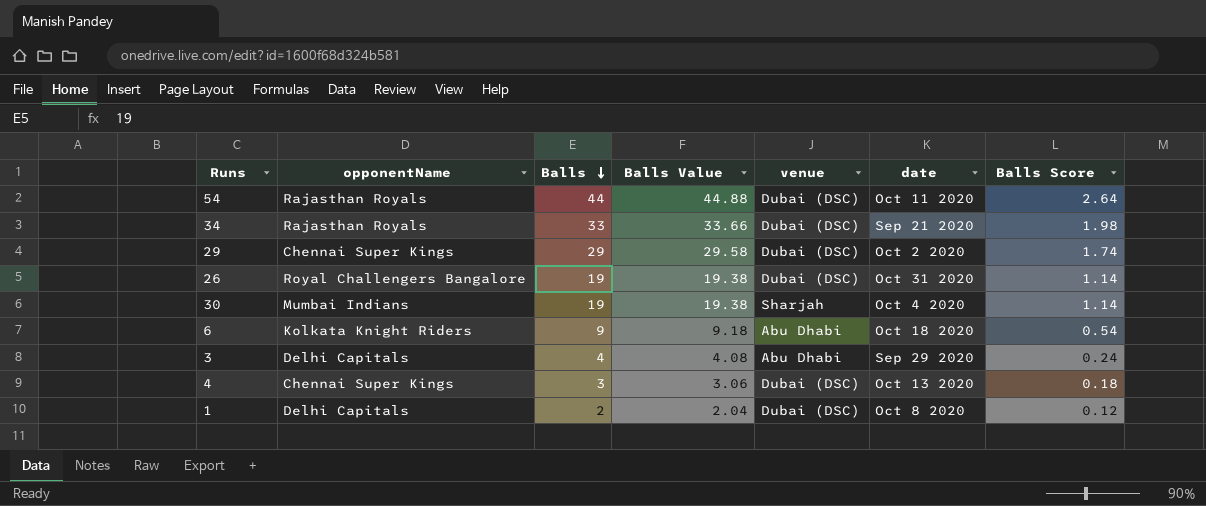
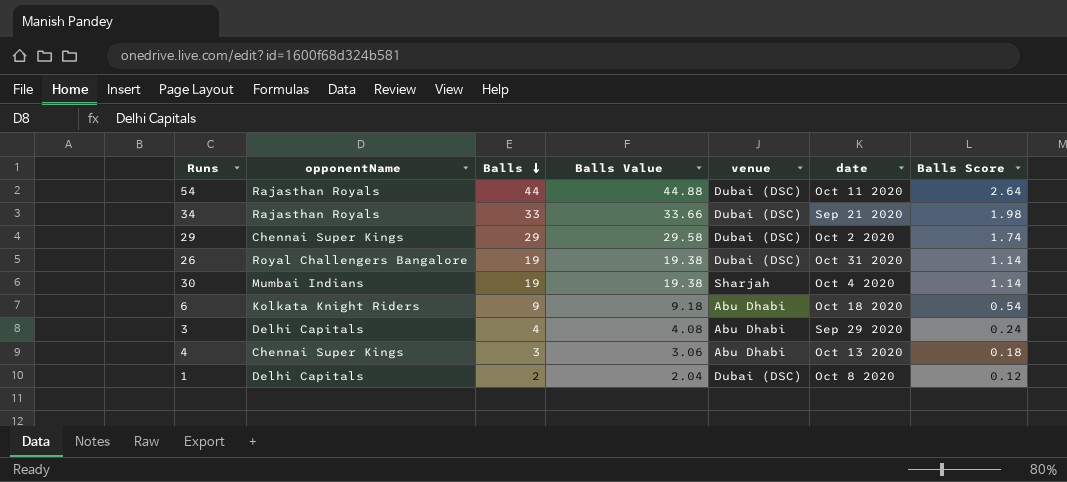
4 | venue: Dubai (DSC) -> Abu Dhabi

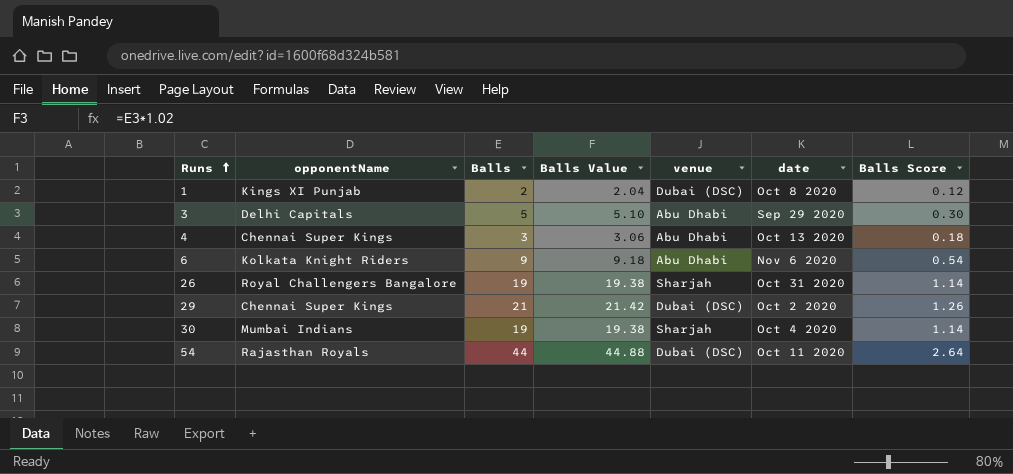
row order: Balls descending -> Runs ascending
row 34: Rajasthan Royals | 33 | 33.66 | Dubai (DSC) | Sep 21 2020 | 1.98 -> none
1 | opponentName: Delhi Capitals -> Kings XI Punjab
3 | Balls: 4 -> 5
3 | Balls Value: 4.08 -> 5.10
3 | Balls Score: 0.24 -> 0.30
6 | date: Oct 18 2020 -> Nov 6 2020
26 | venue: Dubai (DSC) -> Sharjah
29 | Balls: 29 -> 21
29 | Balls Value: 29.58 -> 21.42
29 | Balls Score: 1.74 -> 1.26

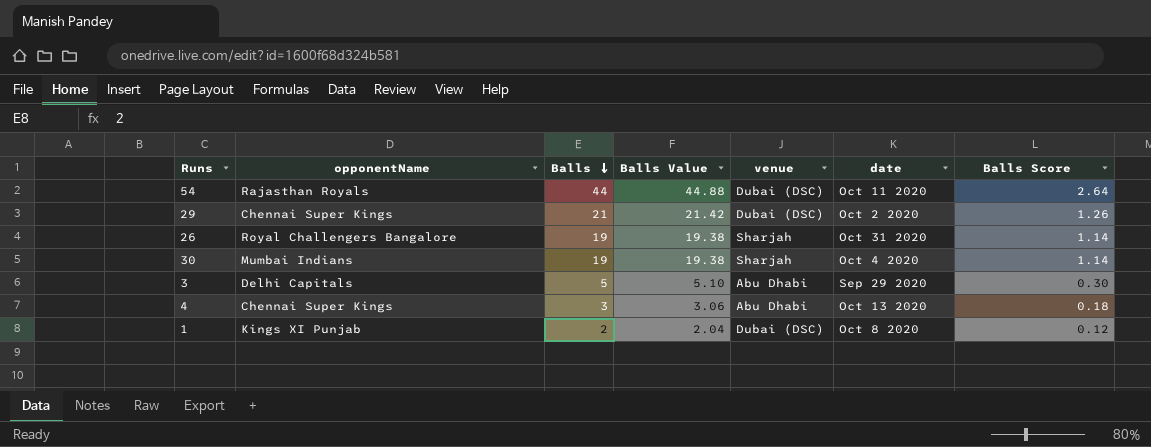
row order: Runs ascending -> Balls descending
row 6: Kolkata Knight Riders | 9 | 9.18 | Abu Dhabi | Nov 6 2020 | 0.54 -> none

